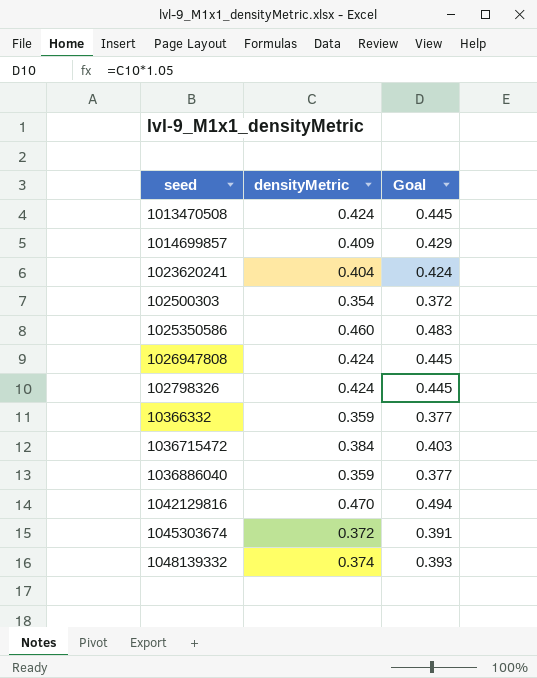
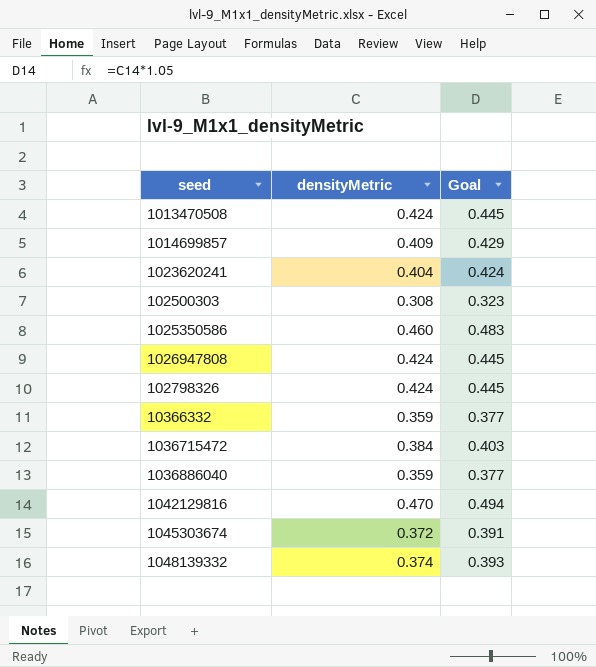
102500303 | densityMetric: 0.354 -> 0.308
102500303 | Goal: 0.372 -> 0.323

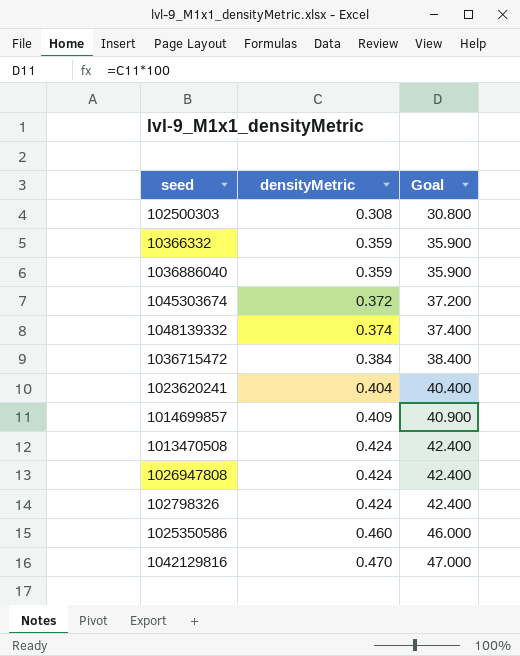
row order: none -> densityMetric ascending
column Goal | formula: [densityMetric] * 1.05 -> [densityMetric] * 100

